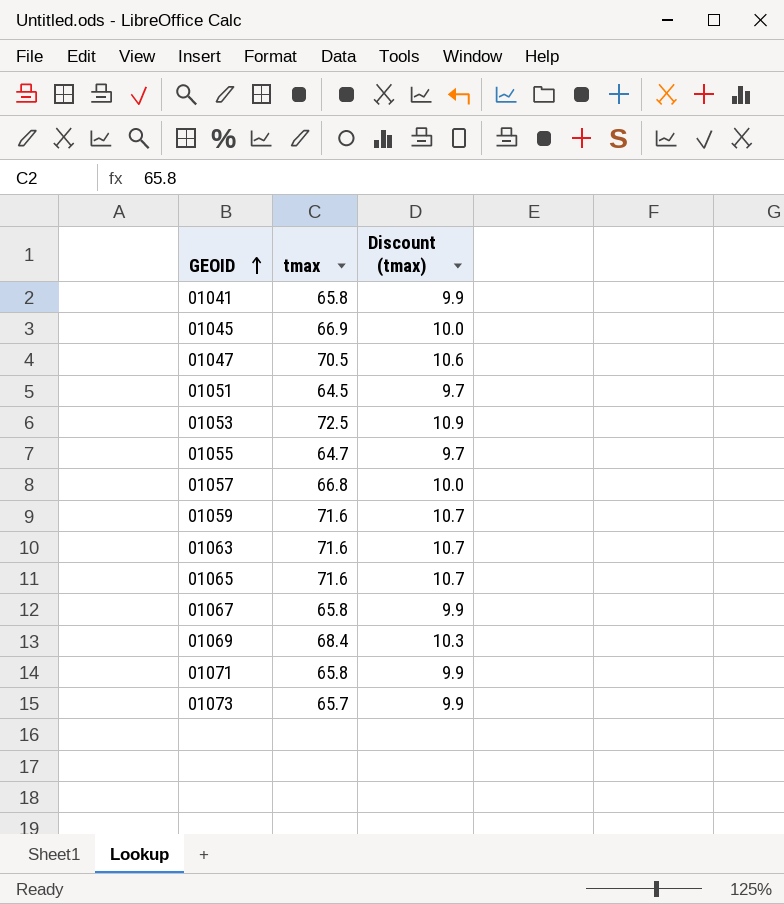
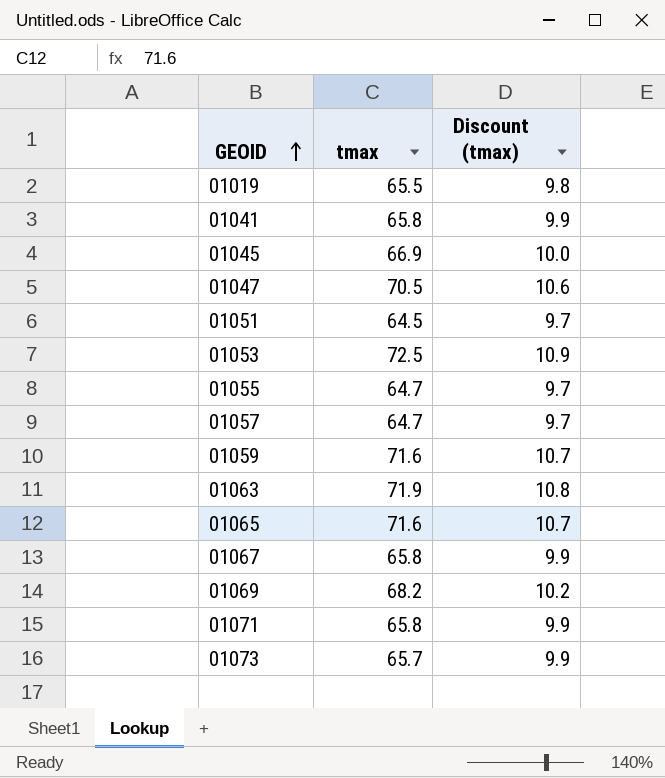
row 01019: none -> 65.5 | 9.8
01057 | tmax: 66.8 -> 64.7
01057 | Discount (tmax): 10.0 -> 9.7
01063 | tmax: 71.6 -> 71.9
01063 | Discount (tmax): 10.7 -> 10.8
01069 | tmax: 68.4 -> 68.2
01069 | Discount (tmax): 10.3 -> 10.2

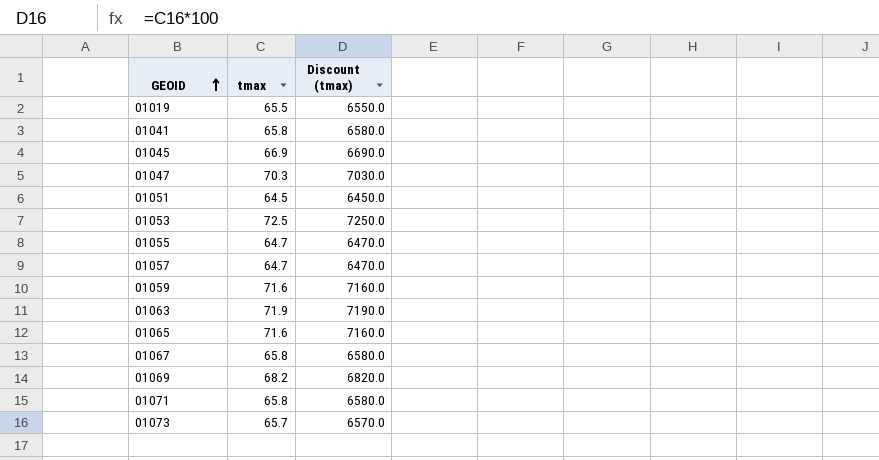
column Discount (tmax) | formula: [tmax] * 0.15 -> [tmax] * 100
01047 | tmax: 70.5 -> 70.3

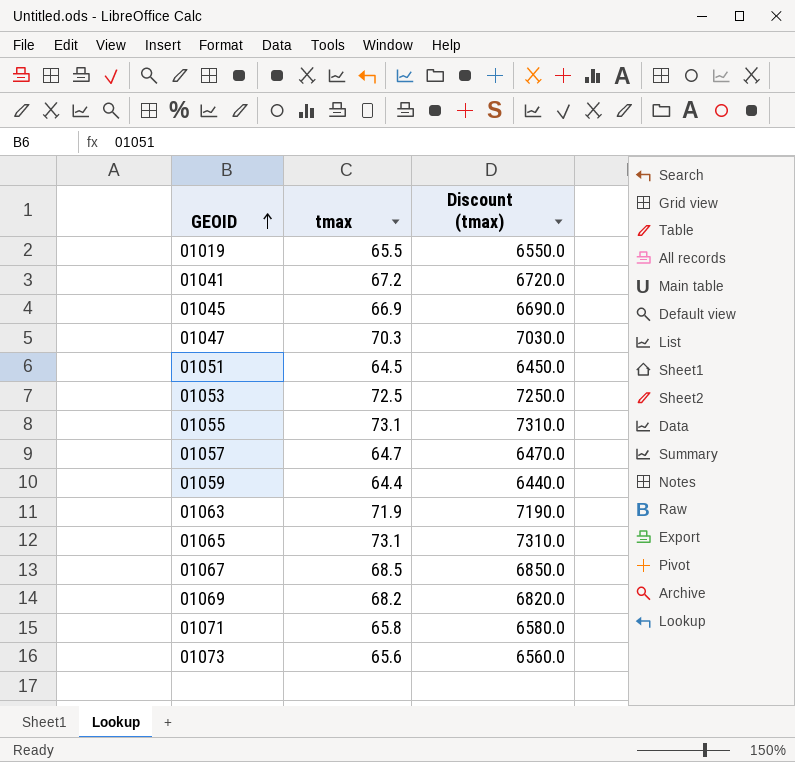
01041 | tmax: 65.8 -> 67.2
01041 | Discount (tmax): 6580.0 -> 6720.0
01055 | tmax: 64.7 -> 73.1
01055 | Discount (tmax): 6470.0 -> 7310.0
01059 | tmax: 71.6 -> 64.4
01059 | Discount (tmax): 7160.0 -> 6440.0
01065 | tmax: 71.6 -> 73.1
01065 | Discount (tmax): 7160.0 -> 7310.0
01067 | tmax: 65.8 -> 68.5
01067 | Discount (tmax): 6580.0 -> 6850.0
01073 | tmax: 65.7 -> 65.6
01073 | Discount (tmax): 6570.0 -> 6560.0

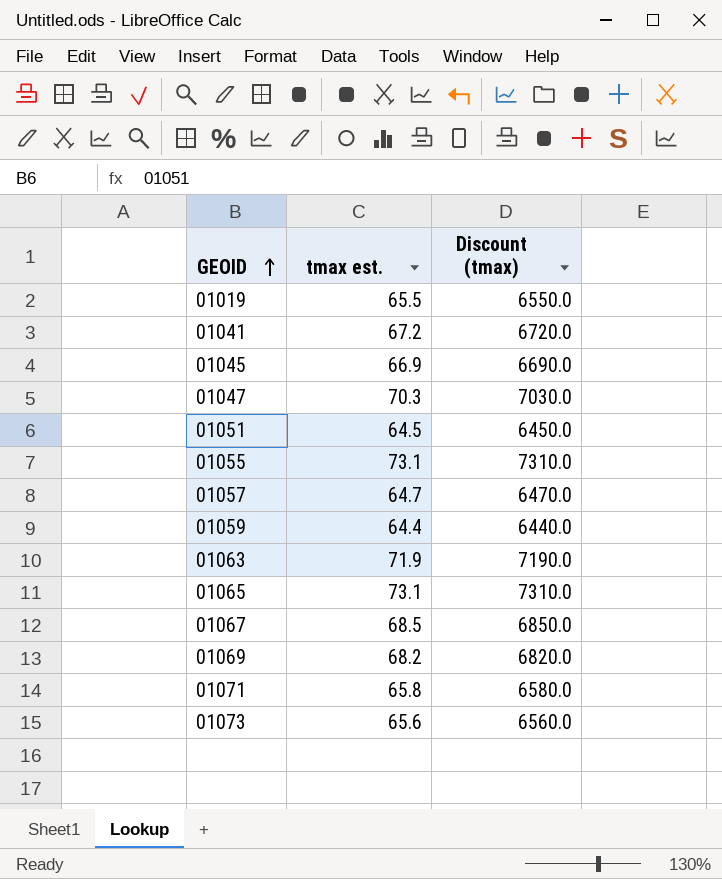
column name: tmax -> tmax est.
row 01053: 72.5 | 7250.0 -> none

